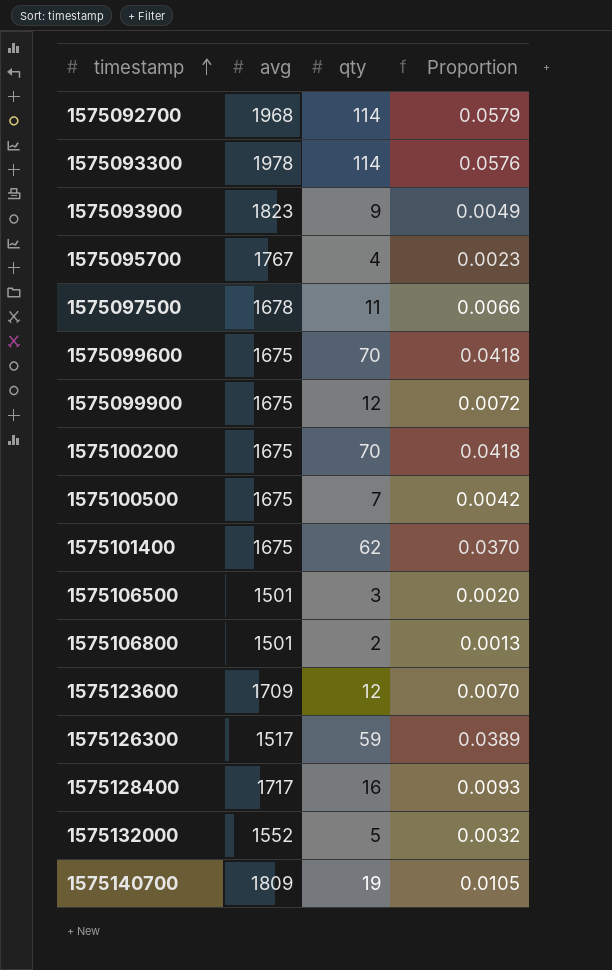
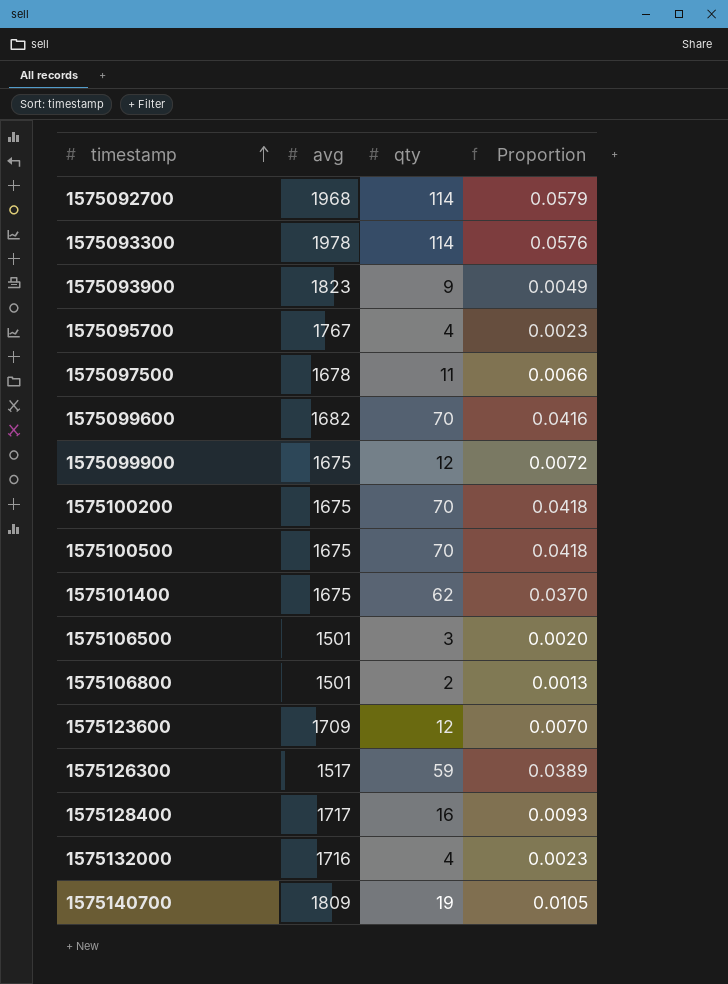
1575099600 | avg: 1675 -> 1682
1575099600 | Proportion: 0.0418 -> 0.0416
1575100500 | qty: 7 -> 70
1575100500 | Proportion: 0.0042 -> 0.0418
1575132000 | avg: 1552 -> 1716
1575132000 | qty: 5 -> 4
1575132000 | Proportion: 0.0032 -> 0.0023

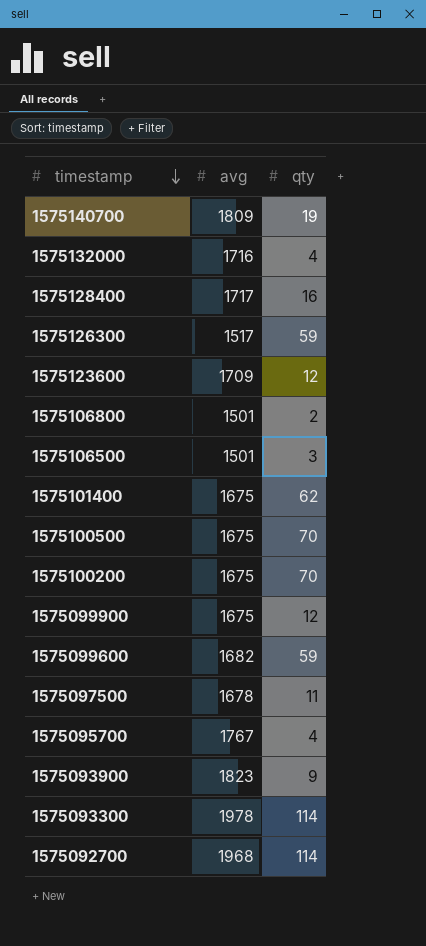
row order: timestamp ascending -> timestamp descending
column Proportion | formula: [qty] / [avg] -> none
1575099600 | qty: 70 -> 59

